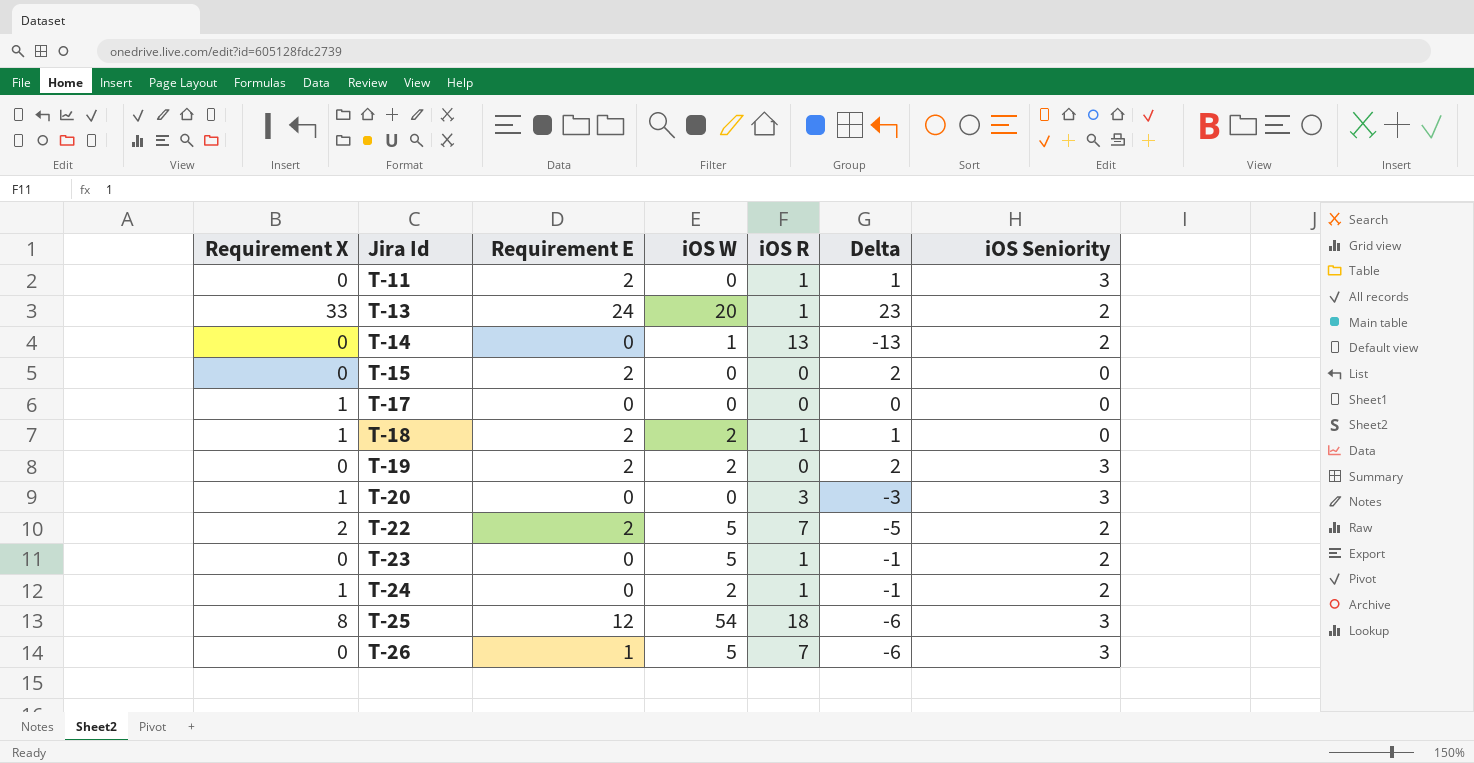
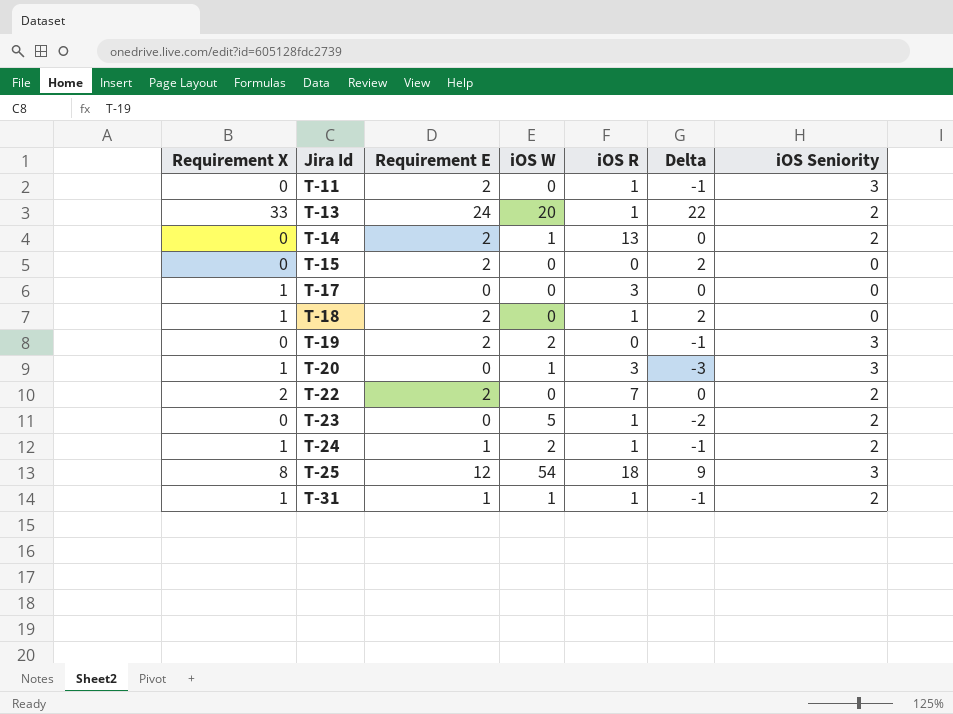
column Delta | formula: [Requirement E] - [iOS R] -> [Requirement E] - [iOS Seniority]
row T-26: 0 | 1 | 5 | 7 | -6 | 3 -> none
T-14 | Requirement E: 0 -> 2
T-17 | iOS R: 0 -> 3
T-18 | iOS W: 2 -> 0
T-20 | iOS W: 0 -> 1
T-22 | iOS W: 5 -> 0
T-24 | Requirement E: 0 -> 1
row T-31: none -> 1 | 1 | 1 | 1 | -1 | 2

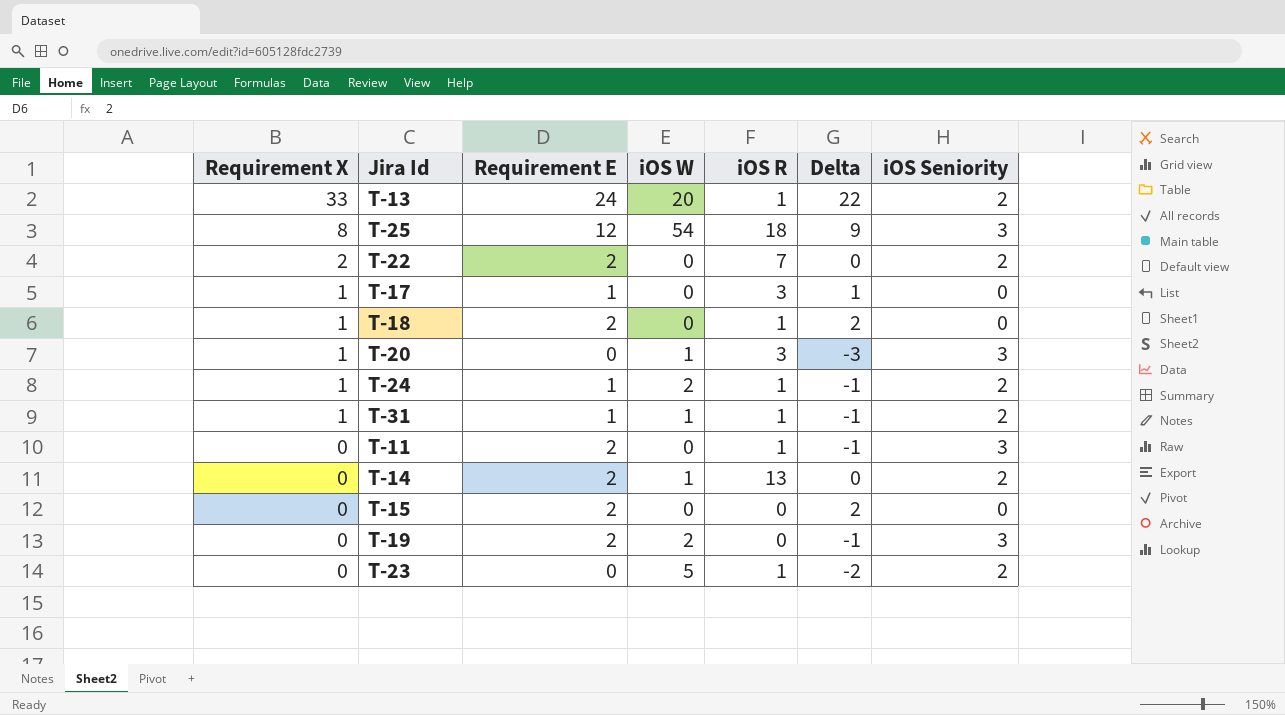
row order: Jira Id ascending -> Requirement X descending
T-17 | Requirement E: 0 -> 1
T-17 | Delta: 0 -> 1

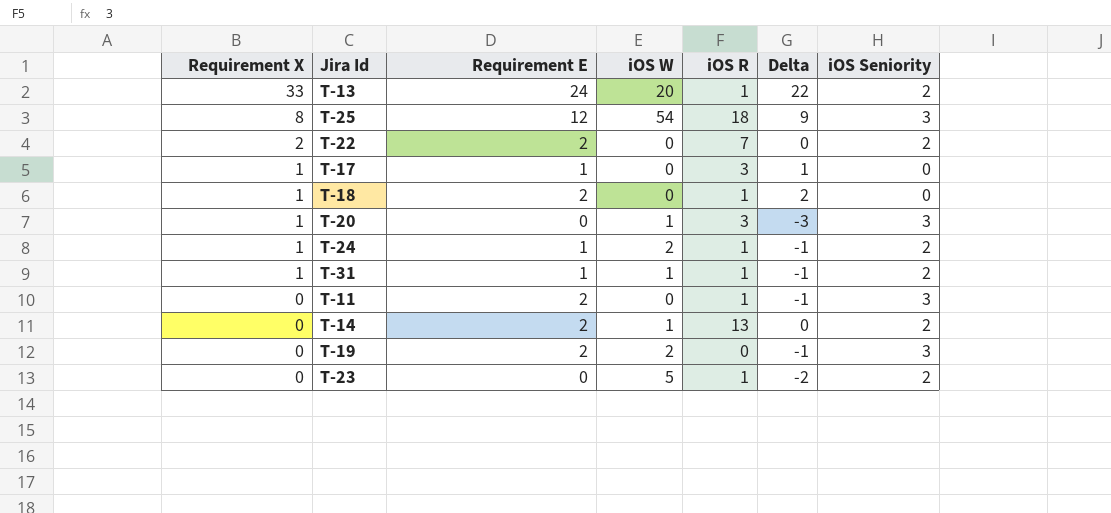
row T-15: 0 | 2 | 0 | 0 | 2 | 0 -> none

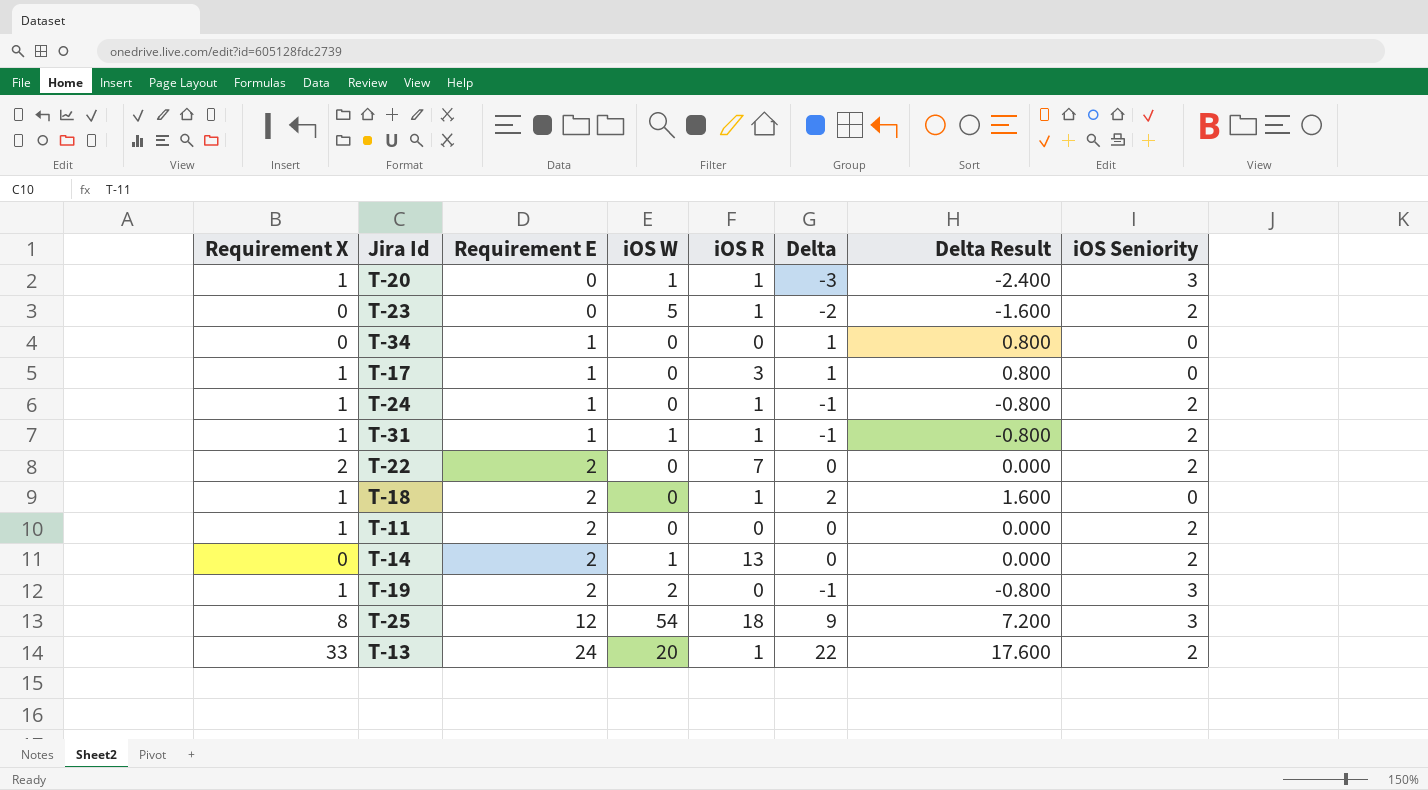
row order: Requirement X descending -> Requirement E ascending
column Delta Result | formula: none -> [Delta] * 0.8
T-20 | iOS R: 3 -> 1
row T-34: none -> 0 | 1 | 0 | 0 | 1 | 0.800 | 0
T-24 | iOS W: 2 -> 0
T-11 | Requirement X: 0 -> 1
T-11 | iOS R: 1 -> 0
T-11 | Delta: -1 -> 0
T-11 | iOS Seniority: 3 -> 2
T-19 | Requirement X: 0 -> 1

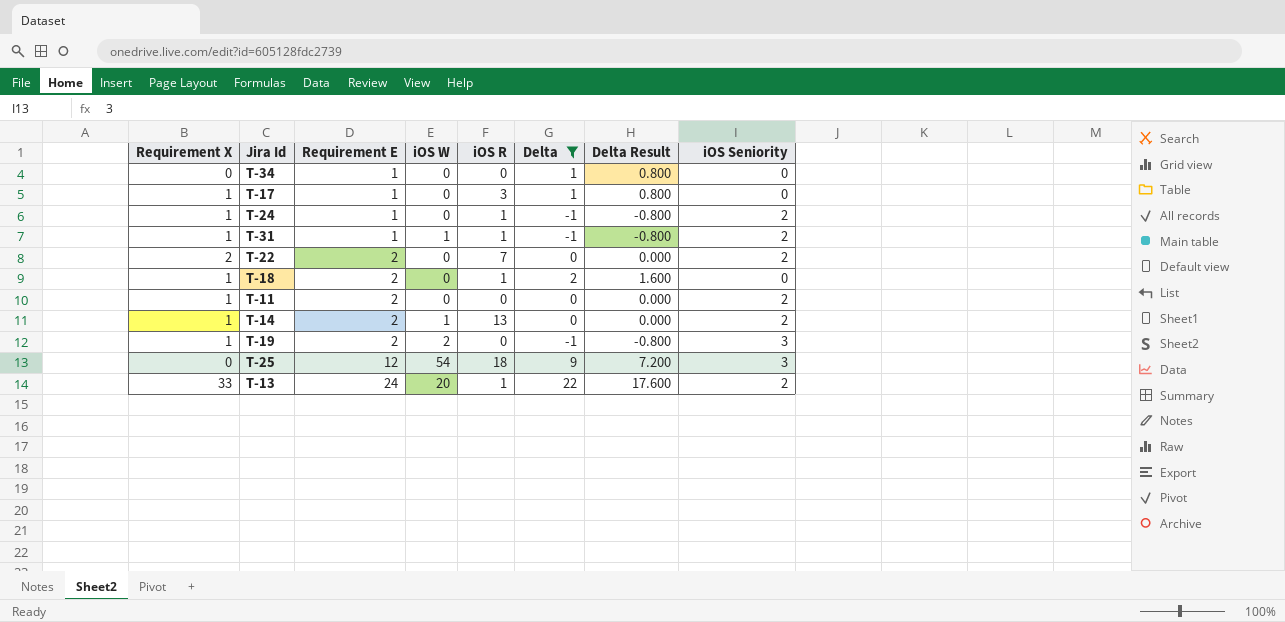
filter: none -> Delta >= -1
T-14 | Requirement X: 0 -> 1
T-25 | Requirement X: 8 -> 0

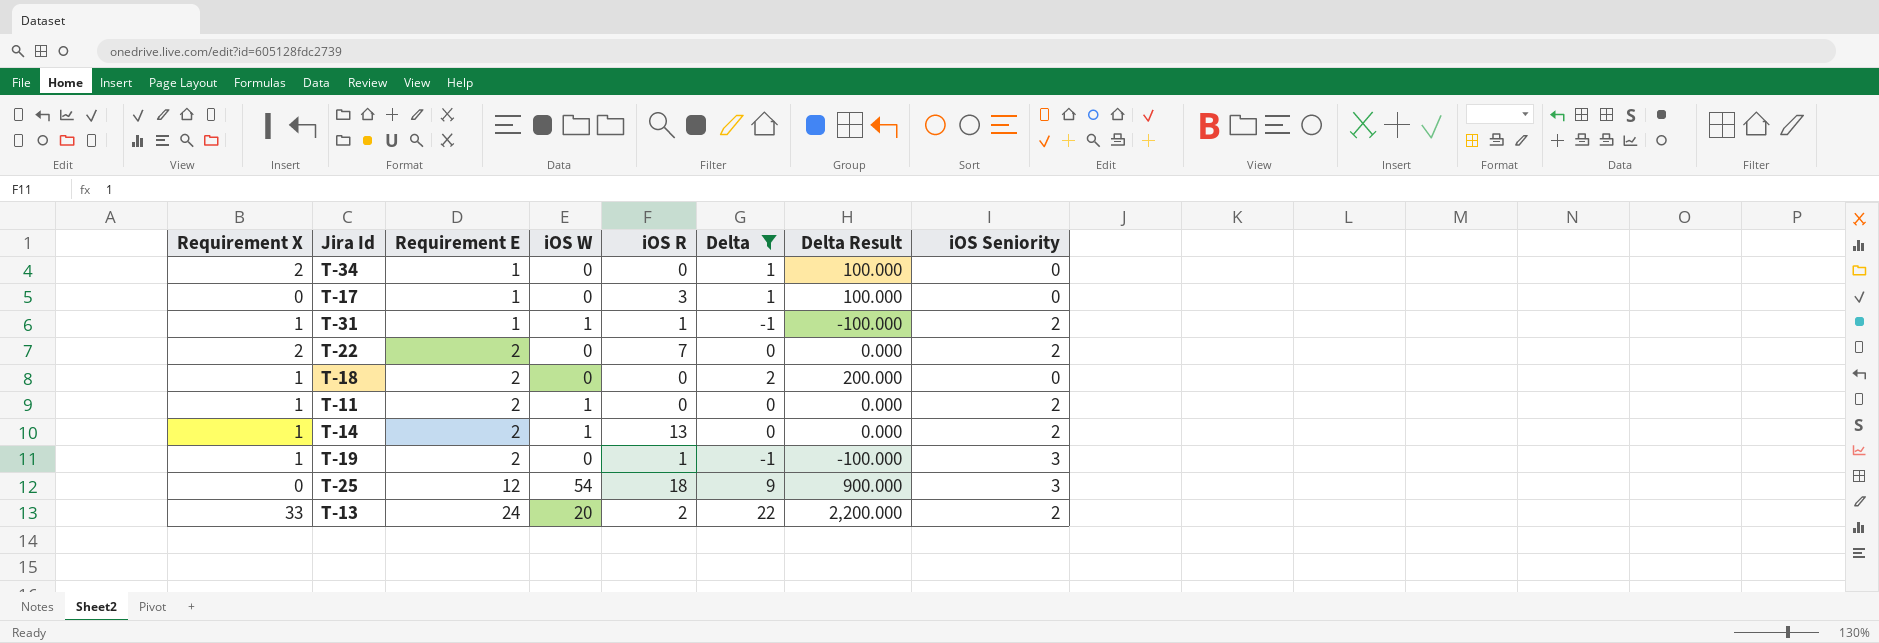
column Delta Result | formula: [Delta] * 0.8 -> [Delta] * 100
row T-24: 1 | 1 | 0 | 1 | -1 | -0.800 | 2 -> none
T-34 | Requirement X: 0 -> 2
T-17 | Requirement X: 1 -> 0
T-18 | iOS R: 1 -> 0
T-11 | iOS W: 0 -> 1
T-19 | iOS W: 2 -> 0
T-19 | iOS R: 0 -> 1
T-13 | iOS R: 1 -> 2

